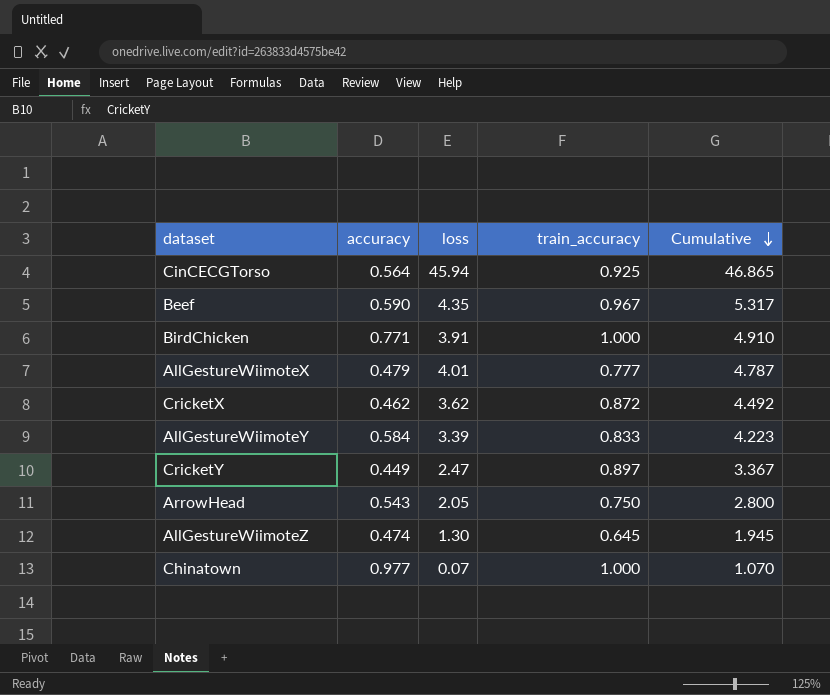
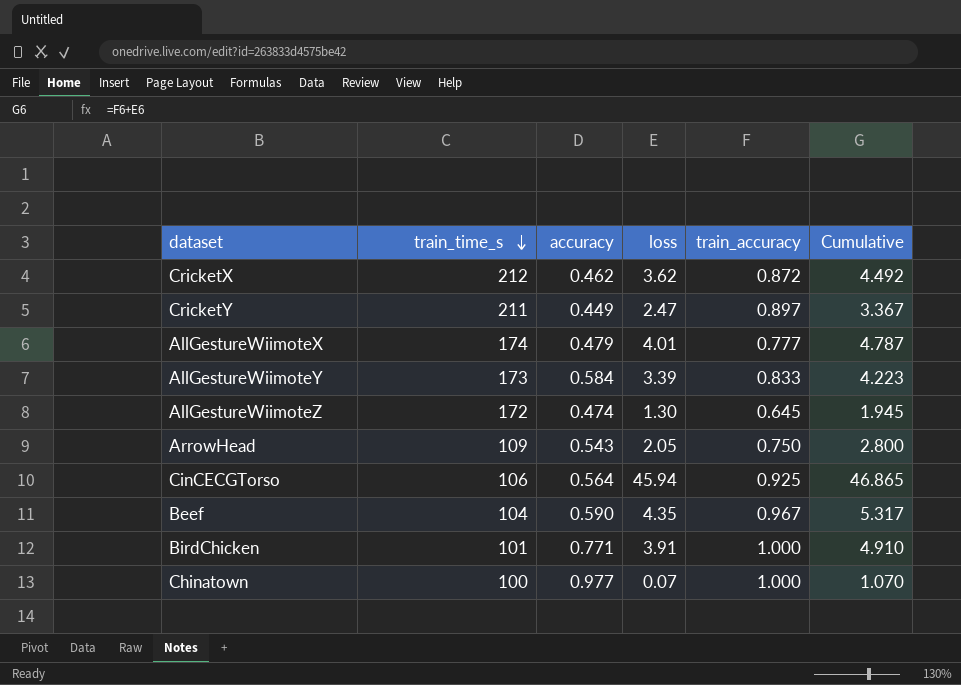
row order: Cumulative descending -> train_time_s descending
column train_time_s | position: none -> 2

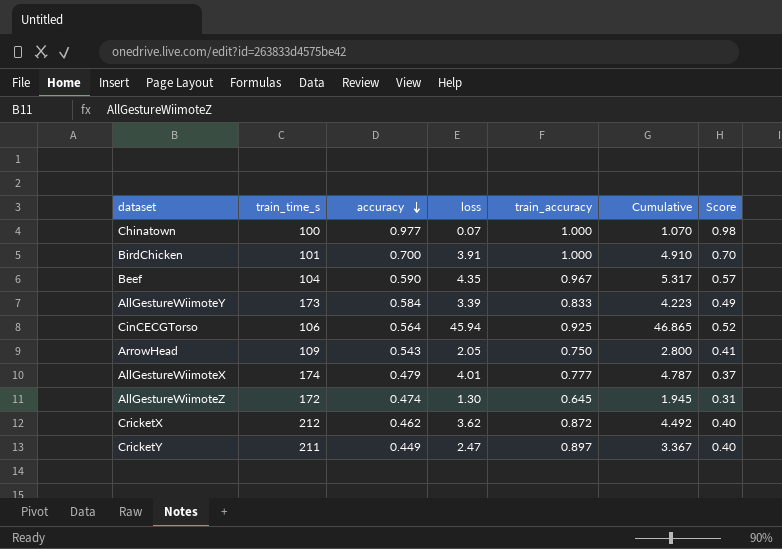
row order: train_time_s descending -> accuracy descending
column Score | formula: none -> [accuracy] * [train_accuracy]
BirdChicken | accuracy: 0.771 -> 0.700

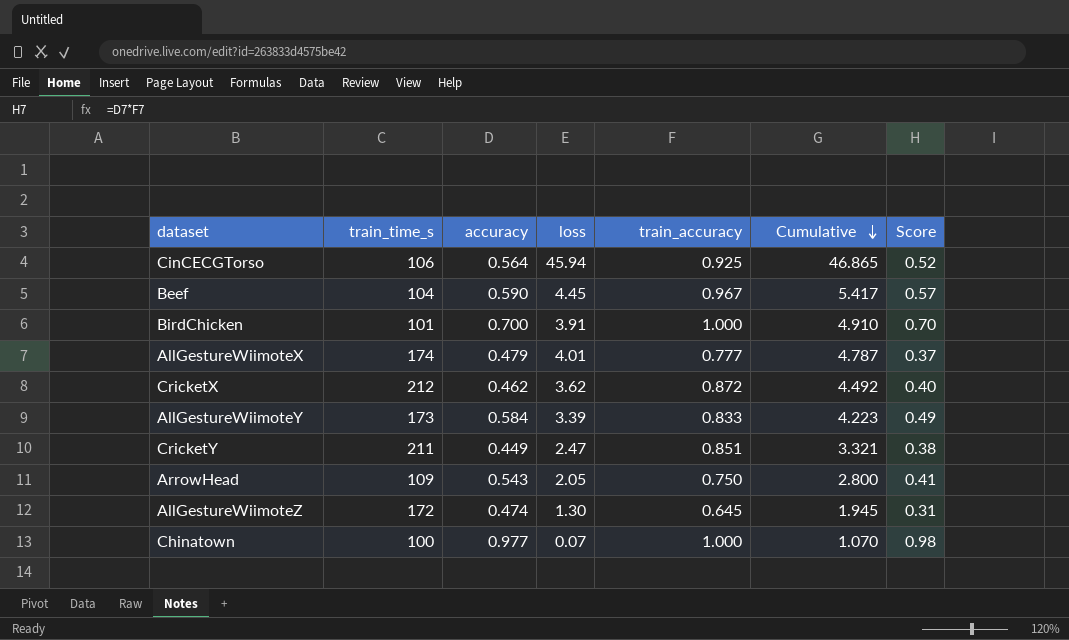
row order: accuracy descending -> Cumulative descending
Beef | loss: 4.35 -> 4.45
Beef | Cumulative: 5.317 -> 5.417
CricketY | train_accuracy: 0.897 -> 0.851
CricketY | Cumulative: 3.367 -> 3.321
CricketY | Score: 0.40 -> 0.38

